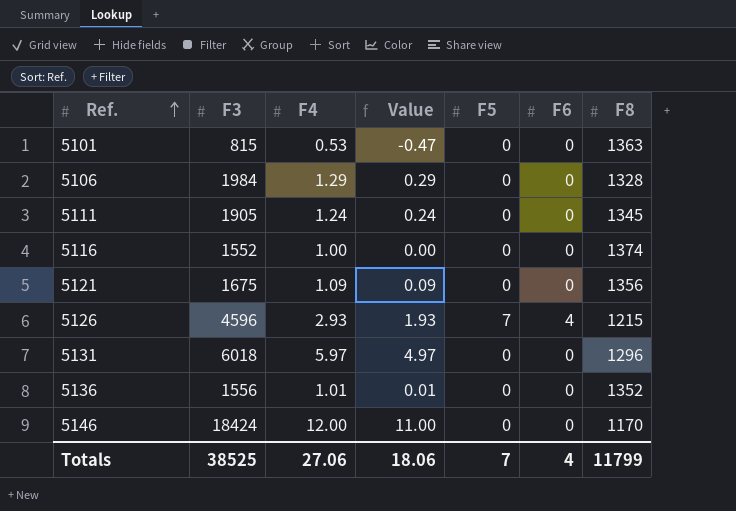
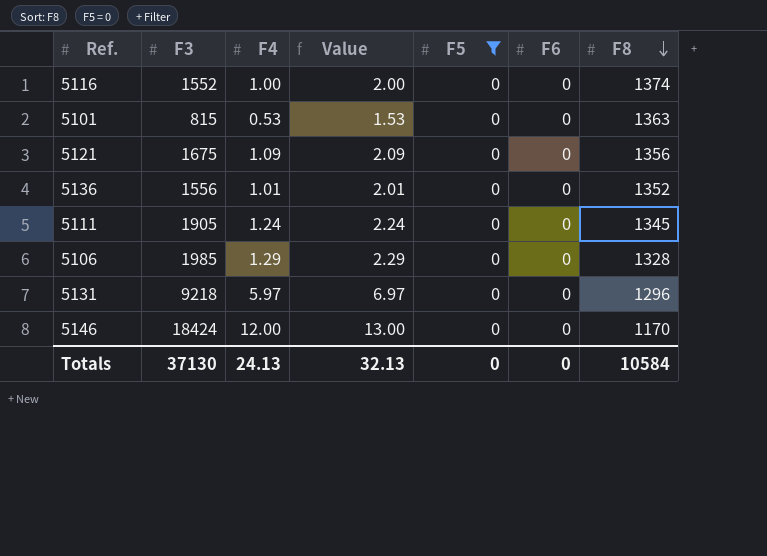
filter: none -> F5 = 0
row order: Ref. ascending -> F8 descending
column Value | formula: [F4] - 1 -> [F4] + 1
5106 | F3: 1984 -> 1985
5131 | F3: 6018 -> 9218
Totals | F3: 38525 -> 37130
Totals | F4: 27.06 -> 24.13
Totals | Value: 18.06 -> 32.13
Totals | F5: 7 -> 0
Totals | F6: 4 -> 0
Totals | F8: 11799 -> 10584

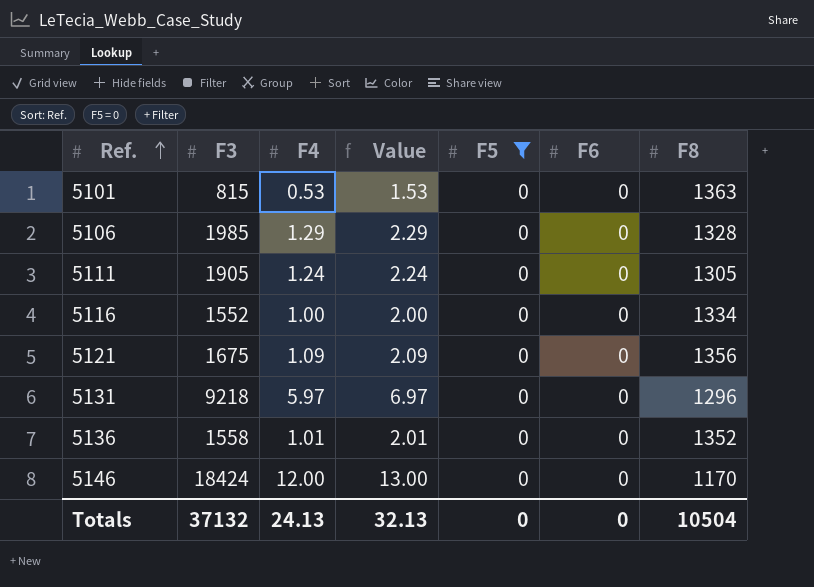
row order: F8 descending -> Ref. ascending
5111 | F8: 1345 -> 1305
5116 | F8: 1374 -> 1334
5136 | F3: 1556 -> 1558
Totals | F3: 37130 -> 37132
Totals | F8: 10584 -> 10504

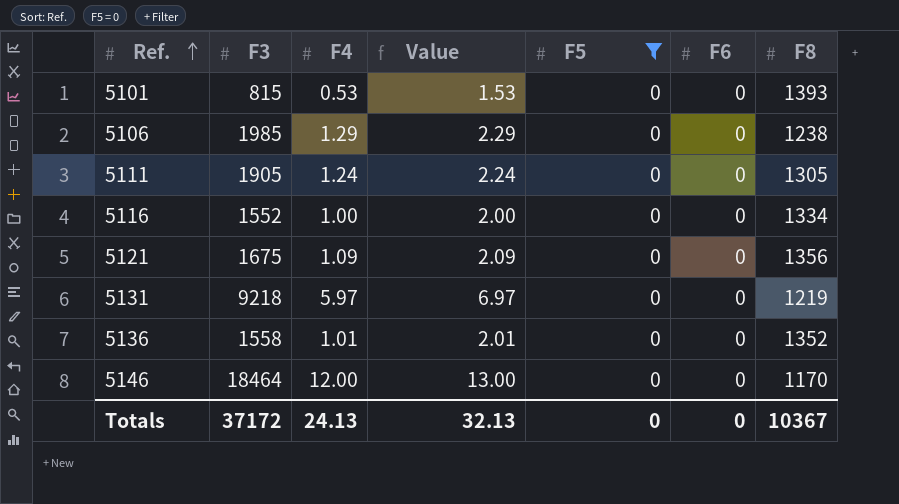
5101 | F8: 1363 -> 1393
5106 | F8: 1328 -> 1238
5131 | F8: 1296 -> 1219
5146 | F3: 18424 -> 18464
Totals | F3: 37132 -> 37172
Totals | F8: 10504 -> 10367

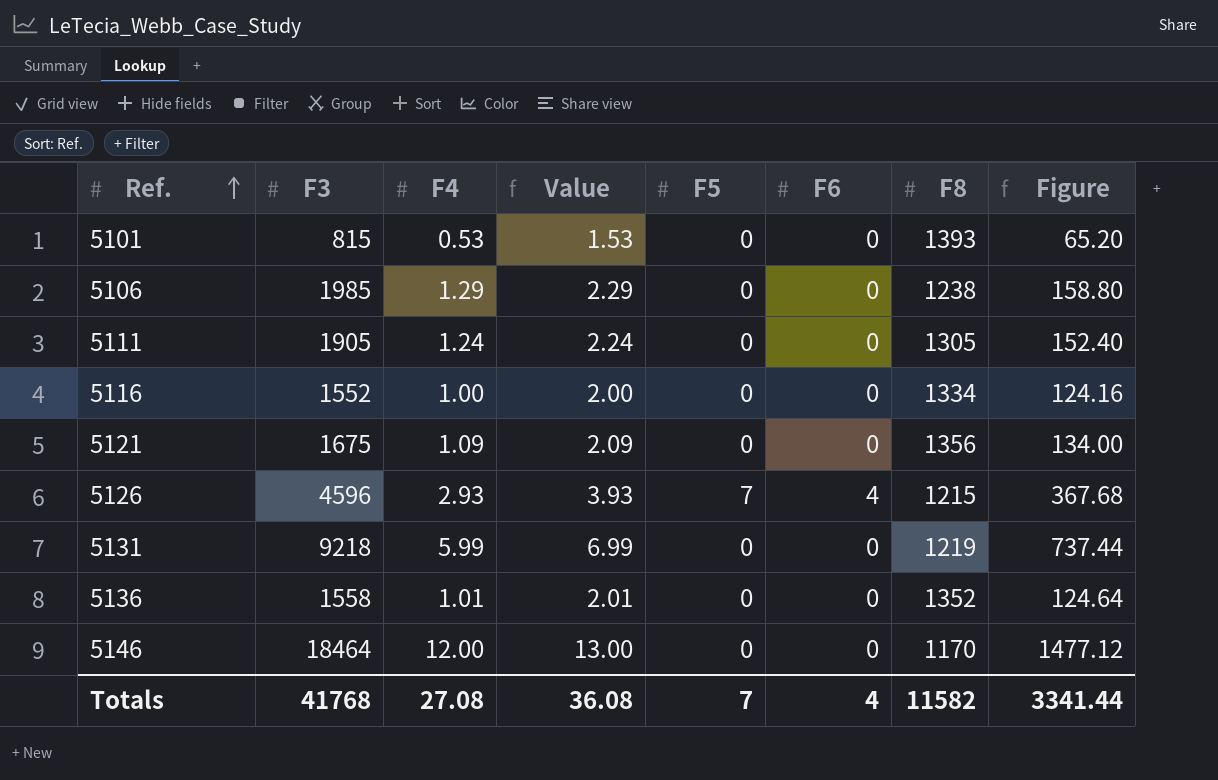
filter: F5 = 0 -> none
column Figure | formula: none -> [F3] * 0.08
5131 | F4: 5.97 -> 5.99
5131 | Value: 6.97 -> 6.99
Totals | F3: 37172 -> 41768
Totals | F4: 24.13 -> 27.08
Totals | Value: 32.13 -> 36.08
Totals | F5: 0 -> 7
Totals | F6: 0 -> 4
Totals | F8: 10367 -> 11582

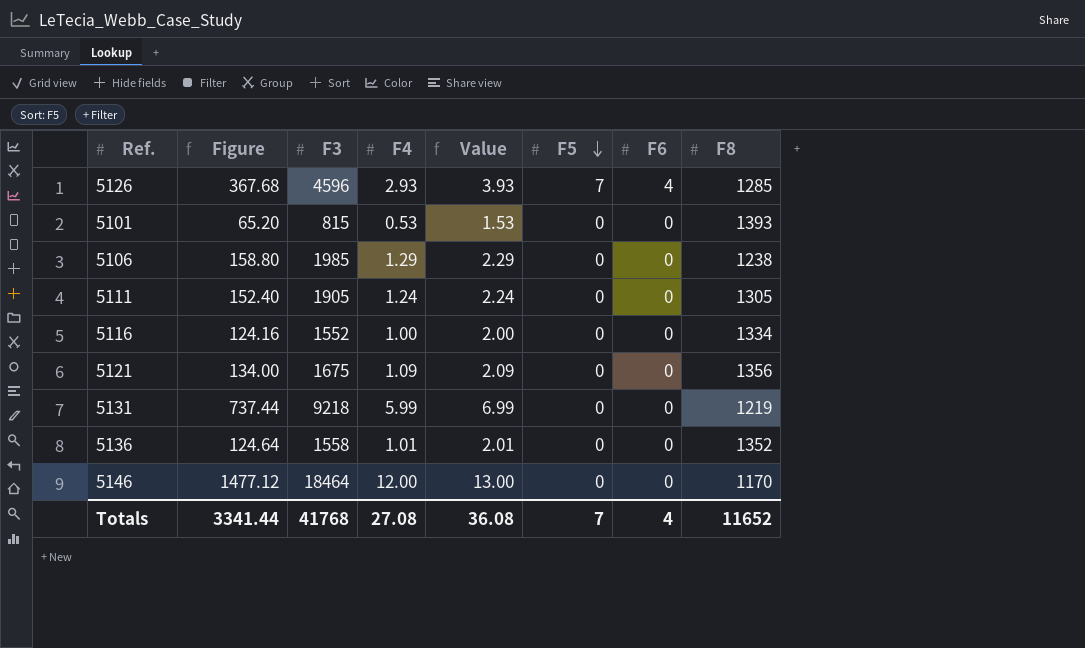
row order: Ref. ascending -> F5 descending
column Figure | position: 8 -> 2
5126 | F8: 1215 -> 1285
Totals | F8: 11582 -> 11652

